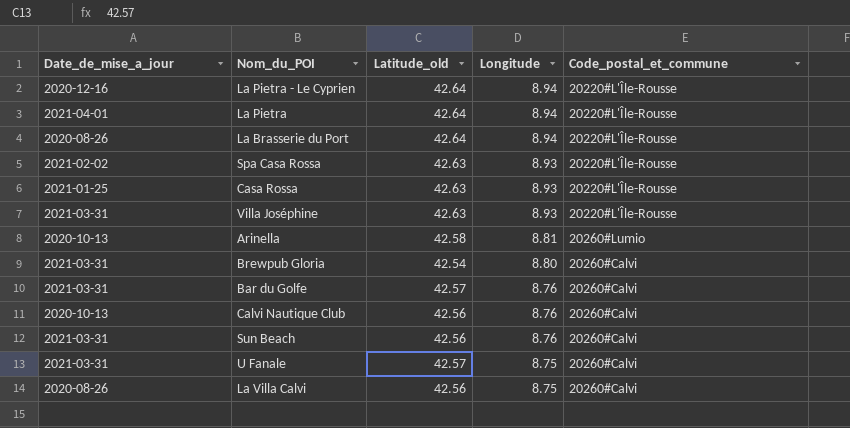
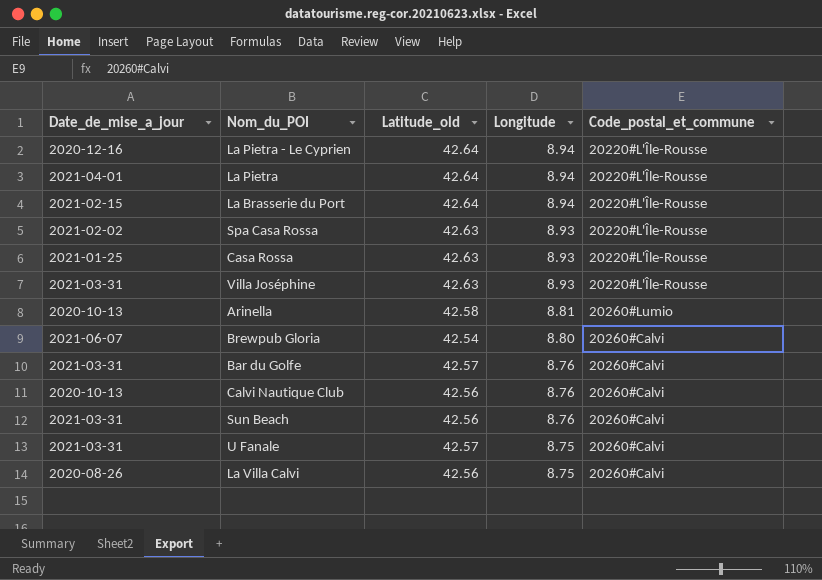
La Brasserie du Port | Date_de_mise_a_jour: 2020-08-26 -> 2021-02-15
Brewpub Gloria | Date_de_mise_a_jour: 2021-03-31 -> 2021-06-07

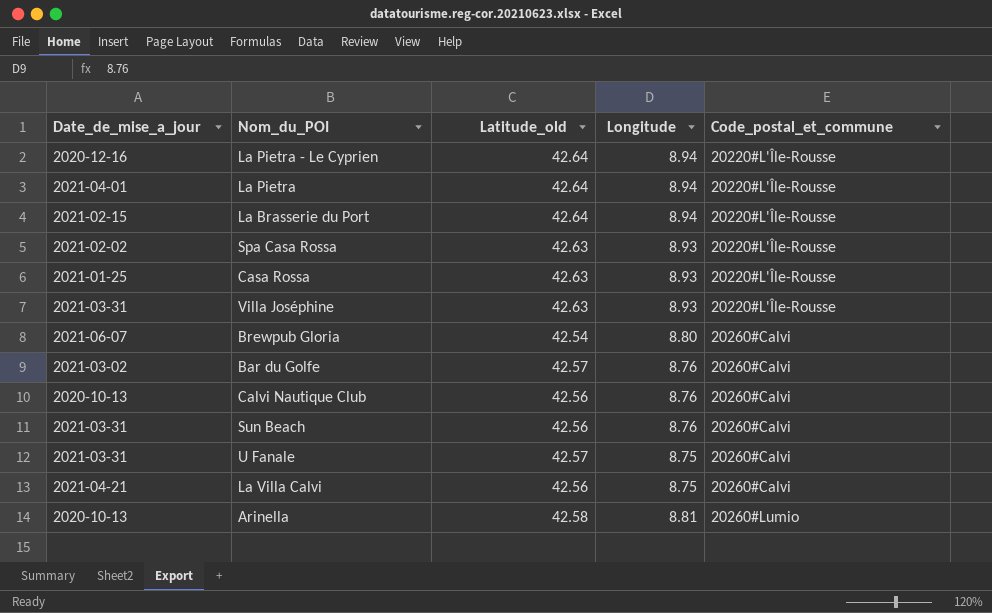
row order: Longitude descending -> Code_postal_et_commune ascending
Bar du Golfe | Date_de_mise_a_jour: 2021-03-31 -> 2021-03-02
La Villa Calvi | Date_de_mise_a_jour: 2020-08-26 -> 2021-04-21

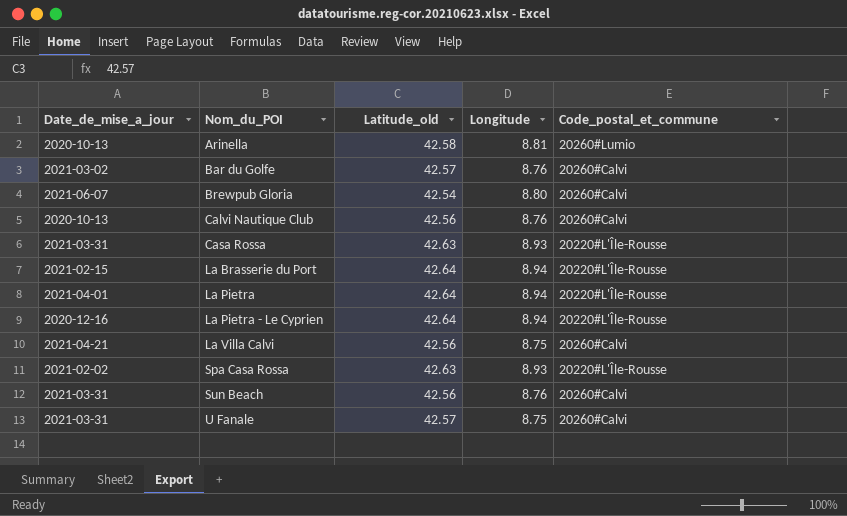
row order: Code_postal_et_commune ascending -> Nom_du_POI ascending
row Villa Joséphine: 2021-03-31 | 42.63 | 8.93 | 20220#L'Île-Rousse -> none
Casa Rossa | Date_de_mise_a_jour: 2021-01-25 -> 2021-03-31

